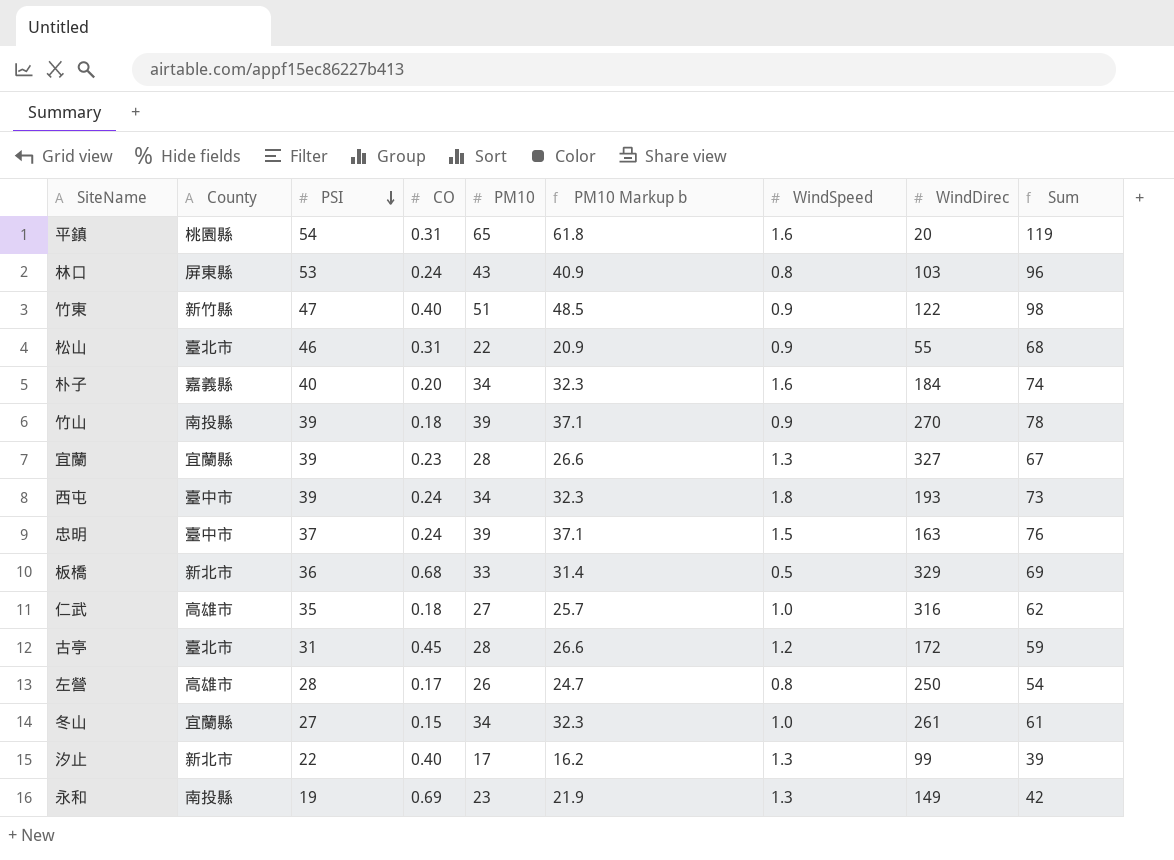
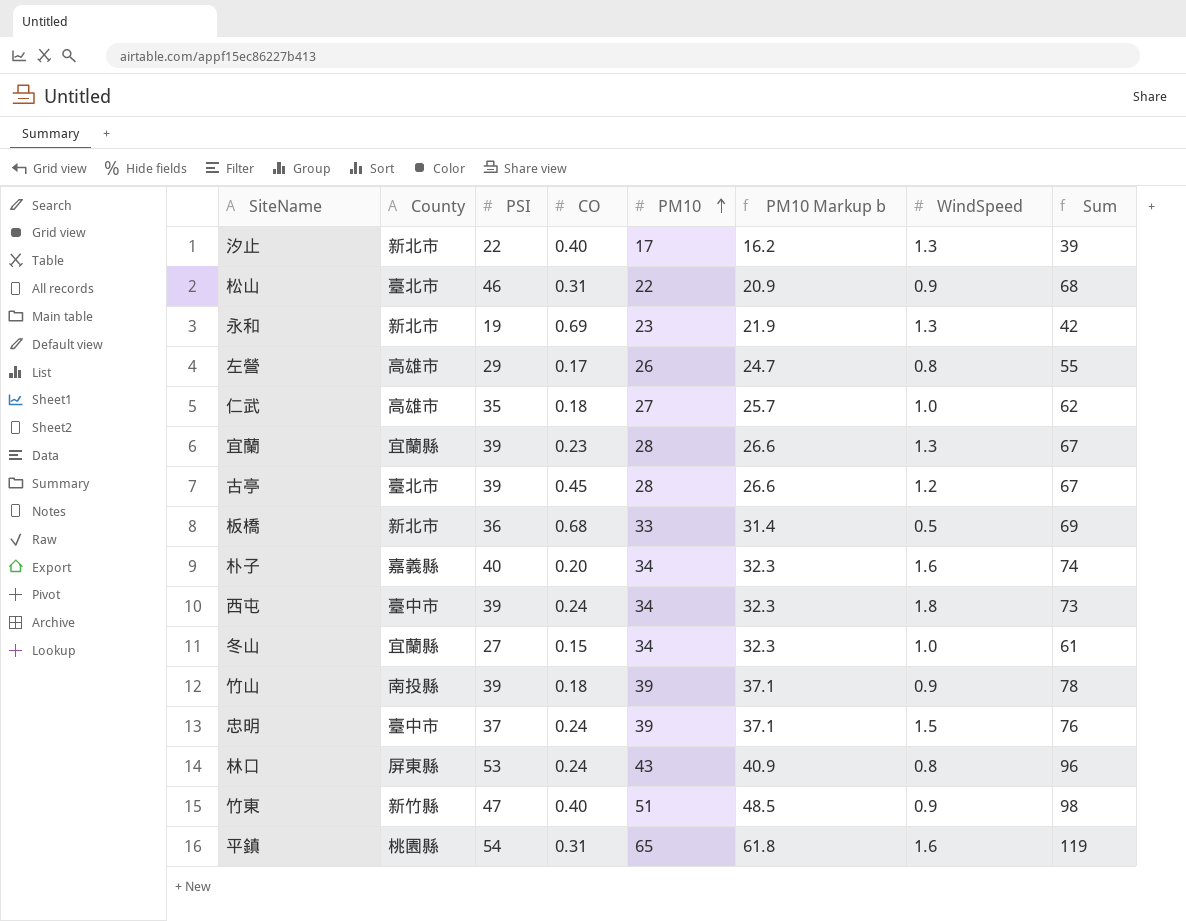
row order: PSI descending -> PM10 ascending
column WindDirec | position: 8 -> none
永和 | County: 南投縣 -> 新北市
左營 | PSI: 28 -> 29
左營 | Sum: 54 -> 55
古亭 | PSI: 31 -> 39
古亭 | Sum: 59 -> 67

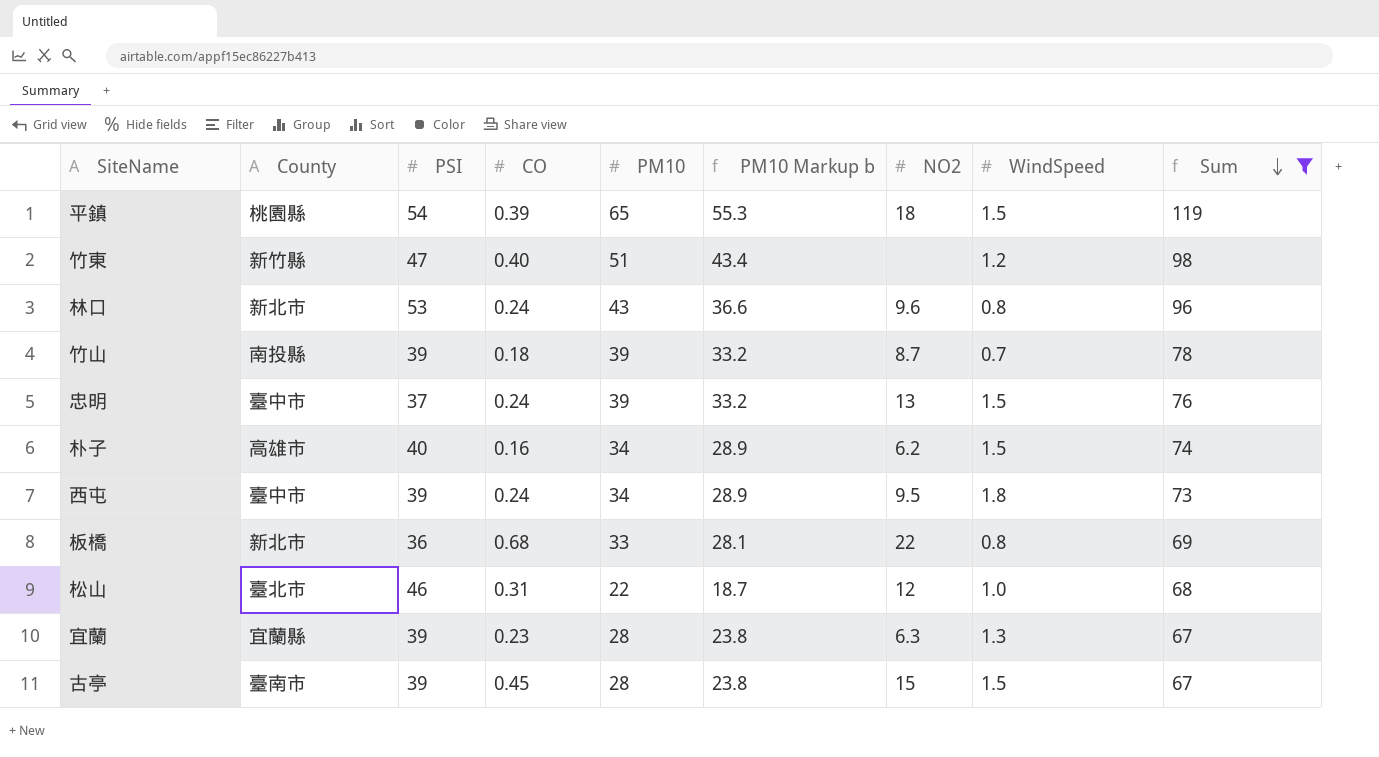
filter: none -> Sum >= 67
row order: PM10 ascending -> Sum descending
column PM10 Markup b | formula: [PM10] * 0.95 -> [PM10] * 0.85
column NO2 | position: none -> 7
平鎮 | CO: 0.31 -> 0.39
平鎮 | WindSpeed: 1.6 -> 1.5
竹東 | WindSpeed: 0.9 -> 1.2
林口 | County: 屏東縣 -> 新北市
竹山 | WindSpeed: 0.9 -> 0.7
朴子 | County: 嘉義縣 -> 高雄市
朴子 | CO: 0.20 -> 0.16
朴子 | WindSpeed: 1.6 -> 1.5
板橋 | WindSpeed: 0.5 -> 0.8
松山 | WindSpeed: 0.9 -> 1.0
古亭 | County: 臺北市 -> 臺南市
古亭 | WindSpeed: 1.2 -> 1.5

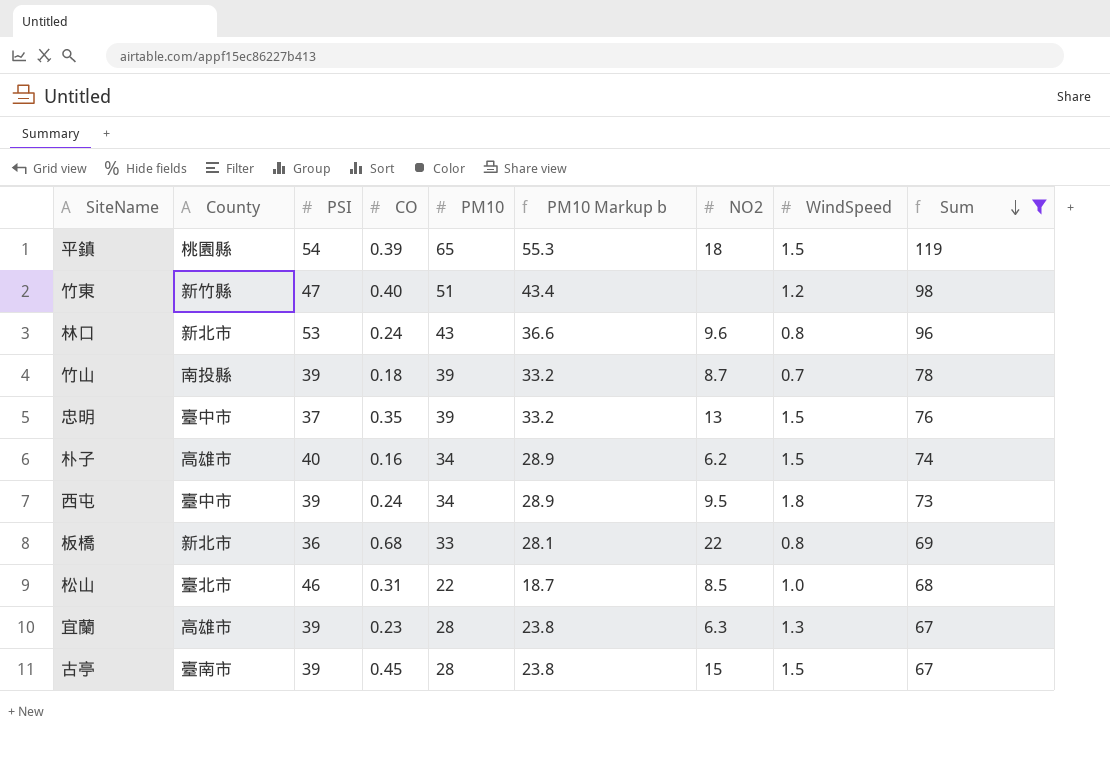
忠明 | CO: 0.24 -> 0.35
松山 | NO2: 12 -> 8.5
宜蘭 | County: 宜蘭縣 -> 高雄市

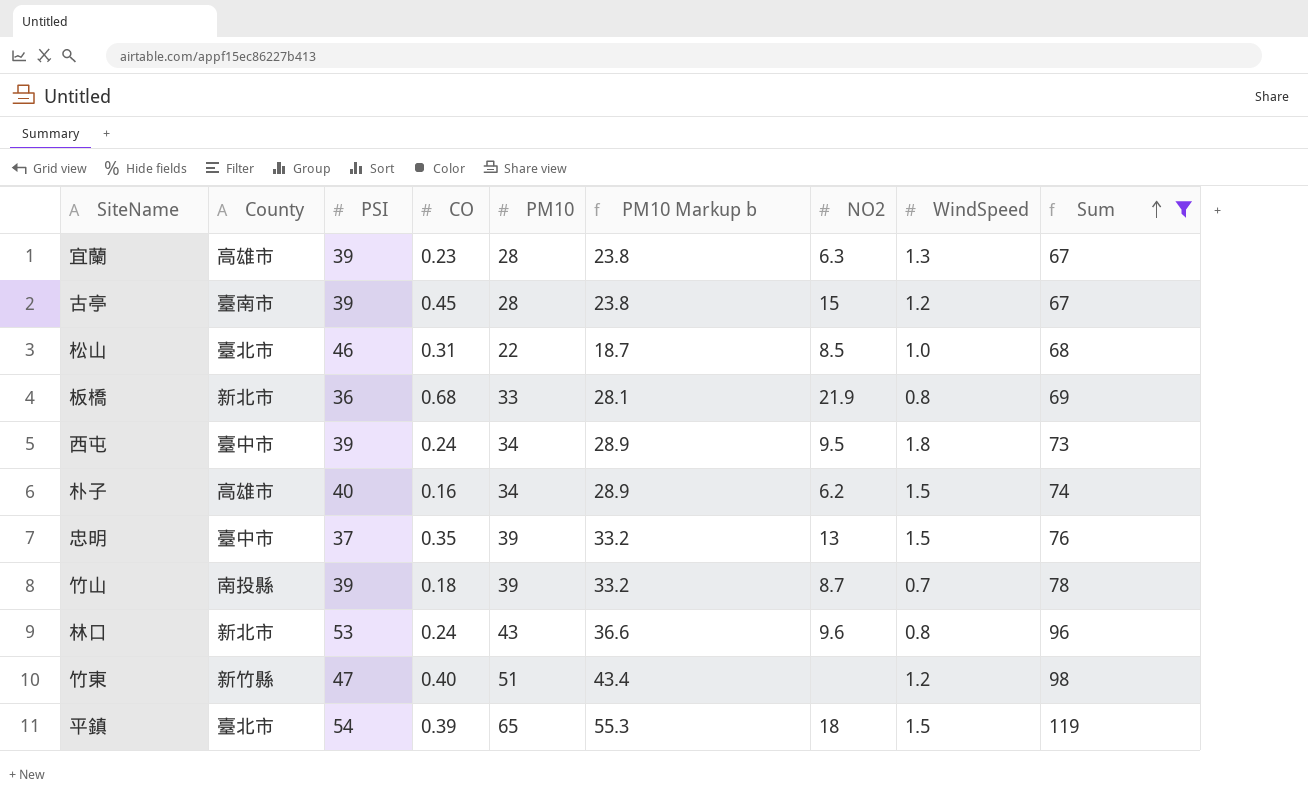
row order: Sum descending -> Sum ascending
古亭 | WindSpeed: 1.5 -> 1.2
板橋 | NO2: 22 -> 21.9
平鎮 | County: 桃園縣 -> 臺北市

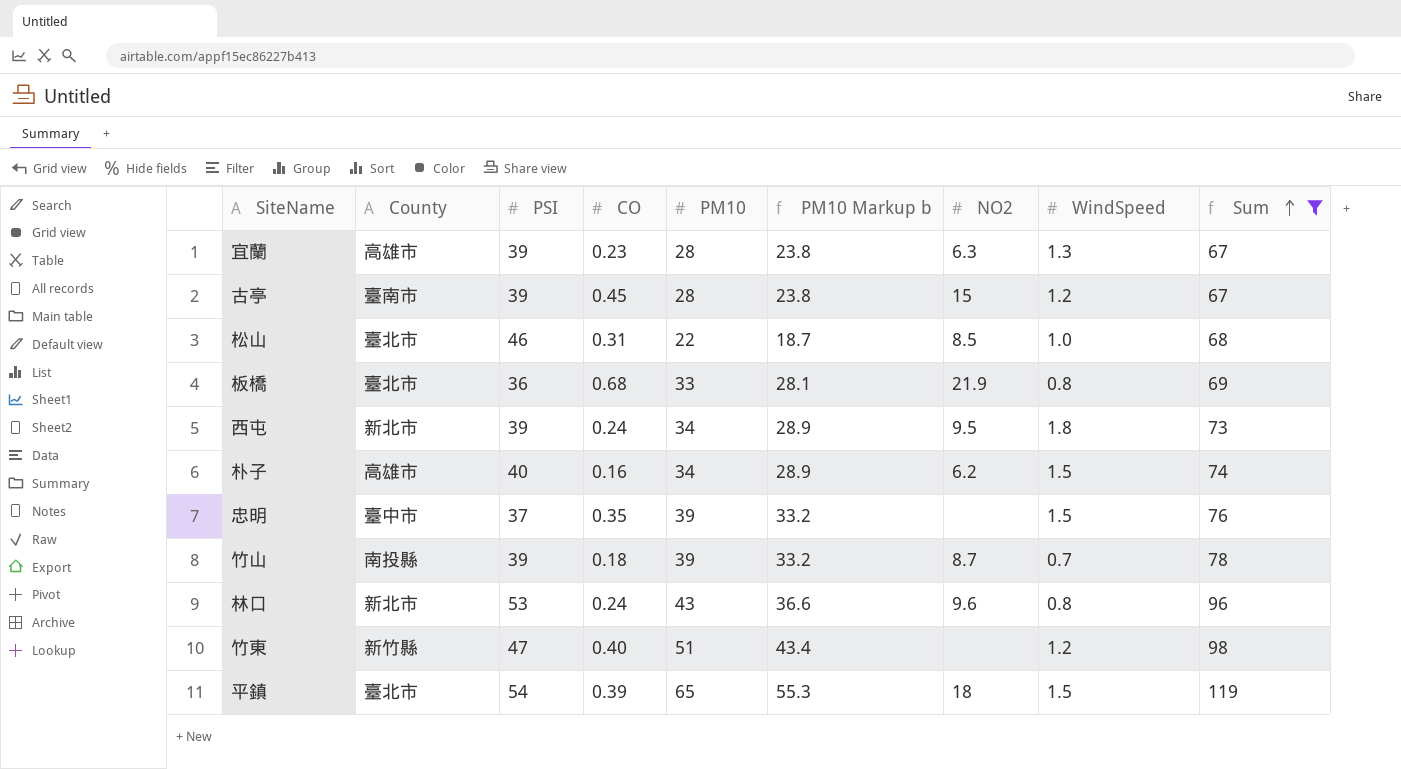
板橋 | County: 新北市 -> 臺北市
西屯 | County: 臺中市 -> 新北市
忠明 | NO2: 13 -> none

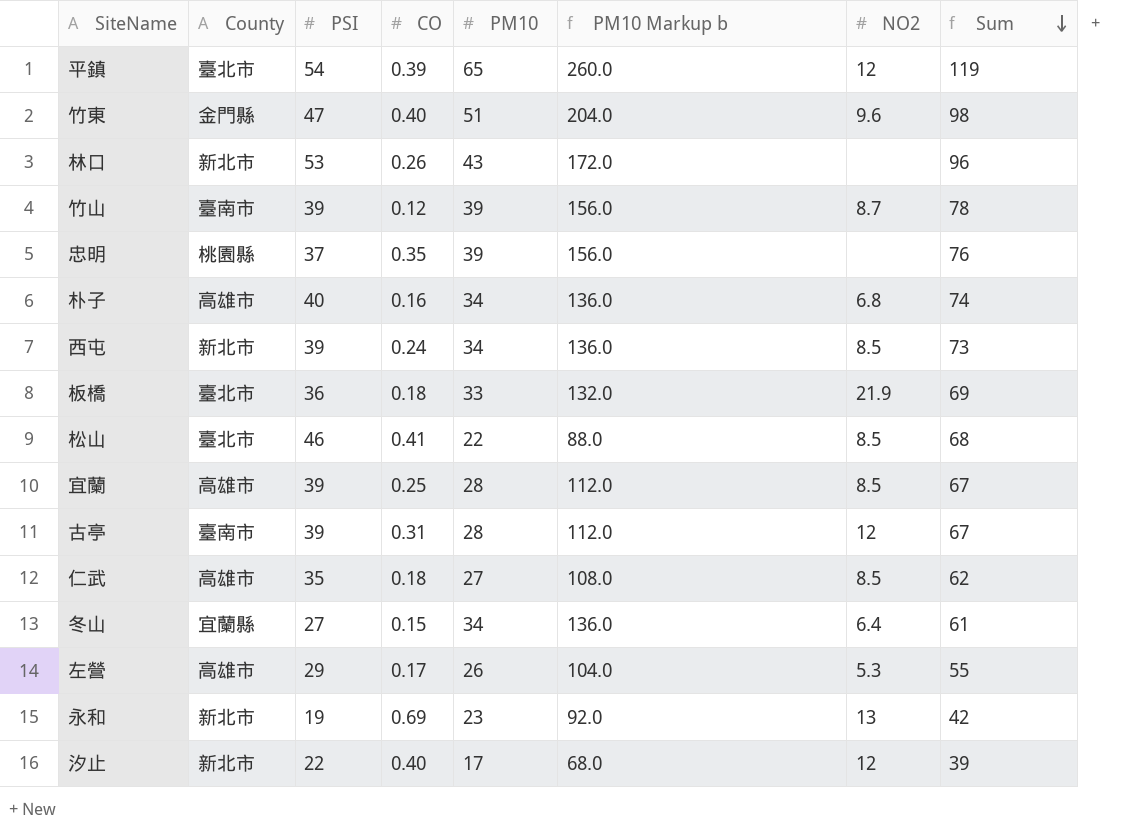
filter: Sum >= 67 -> none
row order: Sum ascending -> Sum descending
column WindSpeed | position: 8 -> none
column PM10 Markup b | formula: [PM10] * 0.85 -> [PM10] * 4
平鎮 | NO2: 18 -> 12
竹東 | County: 新竹縣 -> 金門縣
竹東 | NO2: none -> 9.6
林口 | CO: 0.24 -> 0.26
林口 | NO2: 9.6 -> none
竹山 | County: 南投縣 -> 臺南市
竹山 | CO: 0.18 -> 0.12
忠明 | County: 臺中市 -> 桃園縣
朴子 | NO2: 6.2 -> 6.8
西屯 | NO2: 9.5 -> 8.5
板橋 | CO: 0.68 -> 0.18
松山 | CO: 0.31 -> 0.41
宜蘭 | CO: 0.23 -> 0.25
宜蘭 | NO2: 6.3 -> 8.5
古亭 | CO: 0.45 -> 0.31
古亭 | NO2: 15 -> 12

